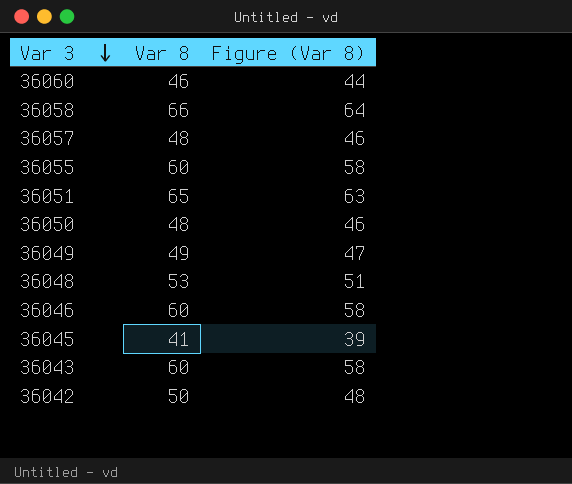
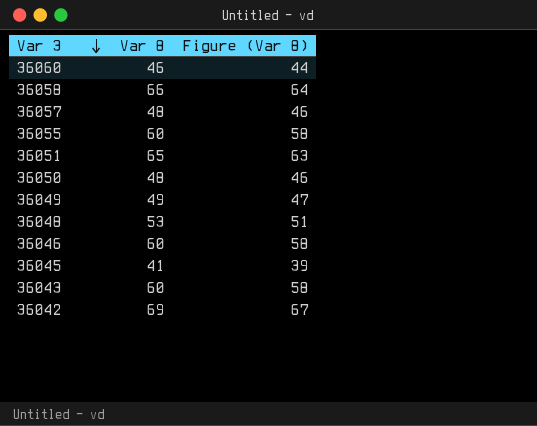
36042 | Var 8: 50 -> 69
36042 | Figure (Var 8): 48 -> 67

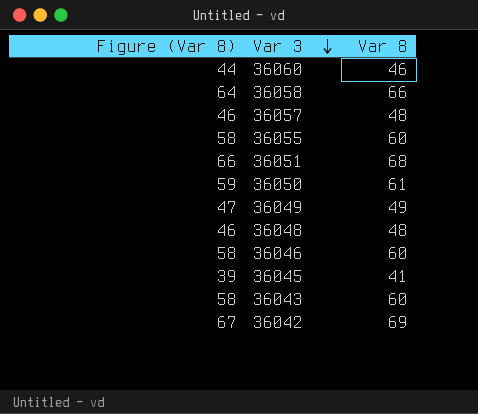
column Figure (Var 8) | position: 3 -> 1
36051 | Figure (Var 8): 63 -> 66
36051 | Var 8: 65 -> 68
36050 | Figure (Var 8): 46 -> 59
36050 | Var 8: 48 -> 61
36048 | Figure (Var 8): 51 -> 46
36048 | Var 8: 53 -> 48

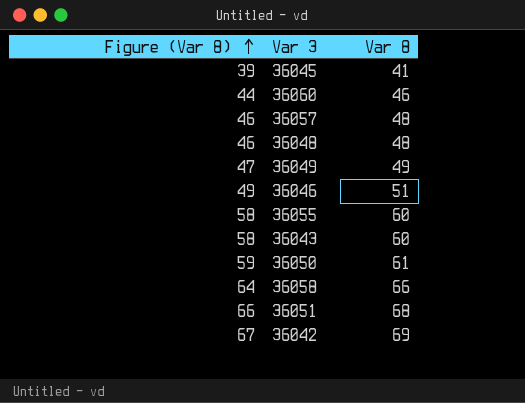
row order: Var 3 descending -> Figure (Var 8) ascending
36046 | Figure (Var 8): 58 -> 49
36046 | Var 8: 60 -> 51

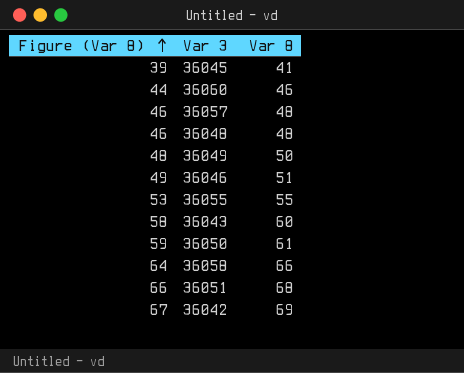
36049 | Figure (Var 8): 47 -> 48
36049 | Var 8: 49 -> 50
36055 | Figure (Var 8): 58 -> 53
36055 | Var 8: 60 -> 55

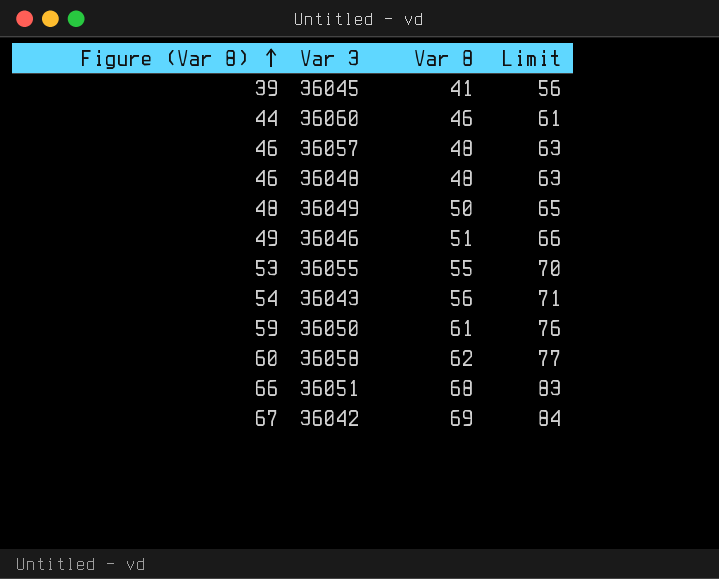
column Limit | formula: none -> [Var 8] + 15
36043 | Figure (Var 8): 58 -> 54
36043 | Var 8: 60 -> 56
36058 | Figure (Var 8): 64 -> 60
36058 | Var 8: 66 -> 62

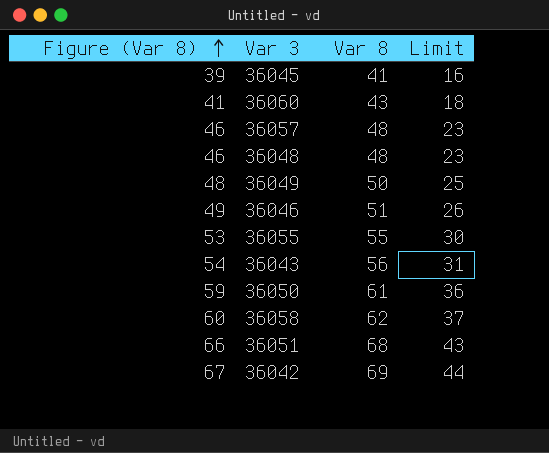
column Limit | formula: [Var 8] + 15 -> [Var 8] - 25
36060 | Figure (Var 8): 44 -> 41
36060 | Var 8: 46 -> 43

